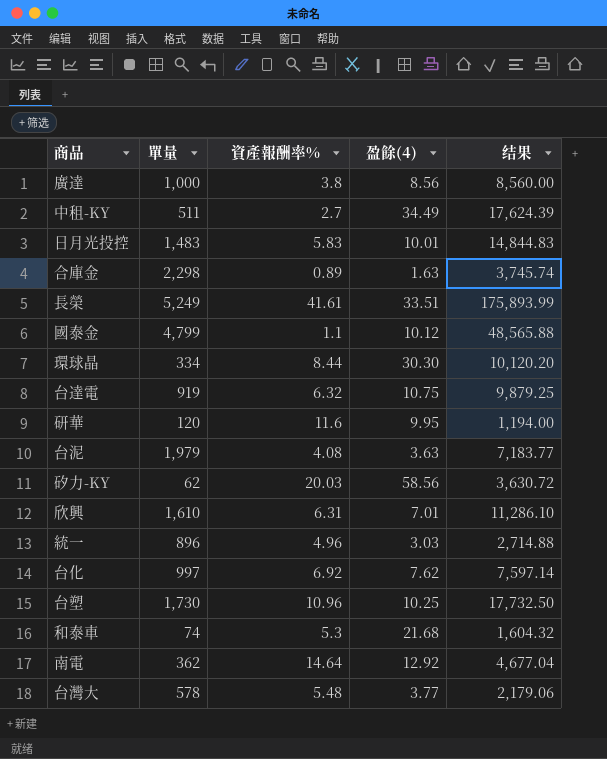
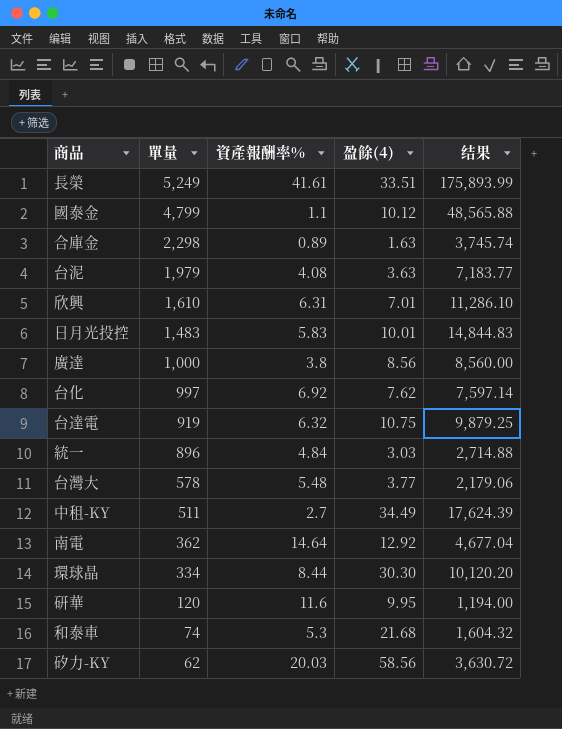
row order: none -> 單量 descending
row 台塑: 1,730 | 10.96 | 10.25 | 17,732.50 -> none
統一 | 資產報酬率%: 4.96 -> 4.84

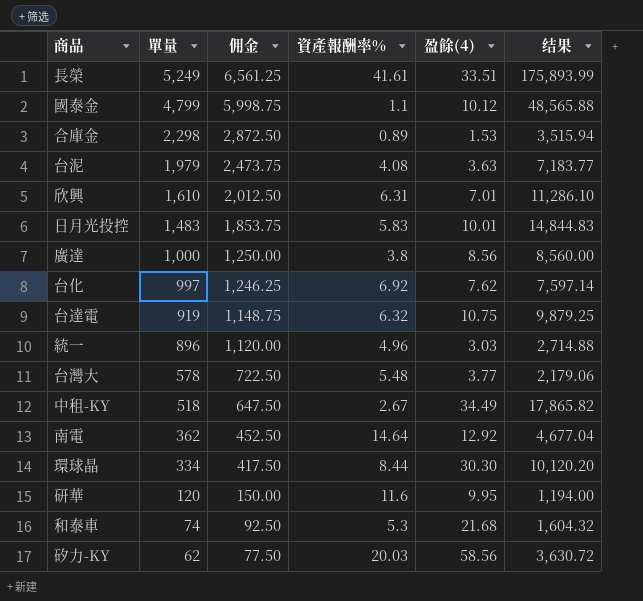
column 佣金 | formula: none -> [單量] * 1.25
合庫金 | 盈餘(4): 1.63 -> 1.53
合庫金 | 结果: 3,745.74 -> 3,515.94
統一 | 資產報酬率%: 4.84 -> 4.96
中租-KY | 單量: 511 -> 518
中租-KY | 資產報酬率%: 2.7 -> 2.67
中租-KY | 结果: 17,624.39 -> 17,865.82

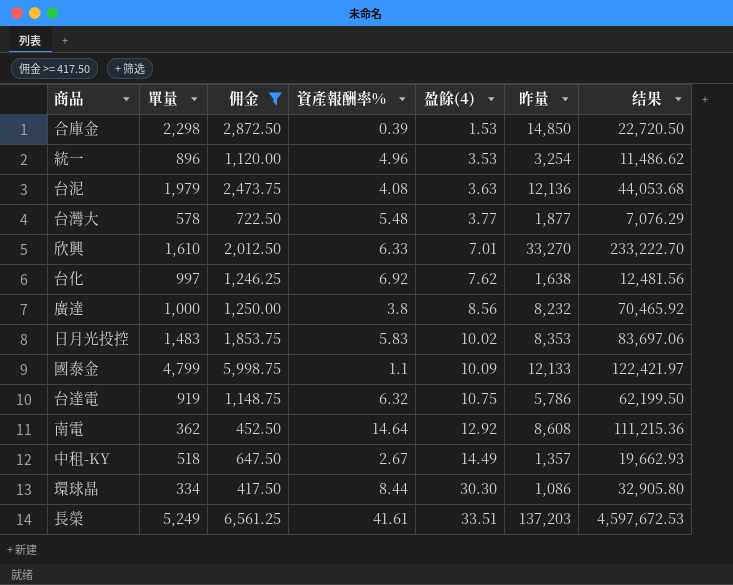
filter: none -> 佣金 >= 417.50
row order: 單量 descending -> 盈餘(4) ascending
column 昨量 | position: none -> 6
column 结果 | formula: [單量] * [盈餘(4)] -> [盈餘(4)] * [昨量]
合庫金 | 資產報酬率%: 0.89 -> 0.39
統一 | 盈餘(4): 3.03 -> 3.53
欣興 | 資產報酬率%: 6.31 -> 6.33
日月光投控 | 盈餘(4): 10.01 -> 10.02
國泰金 | 盈餘(4): 10.12 -> 10.09
中租-KY | 盈餘(4): 34.49 -> 14.49

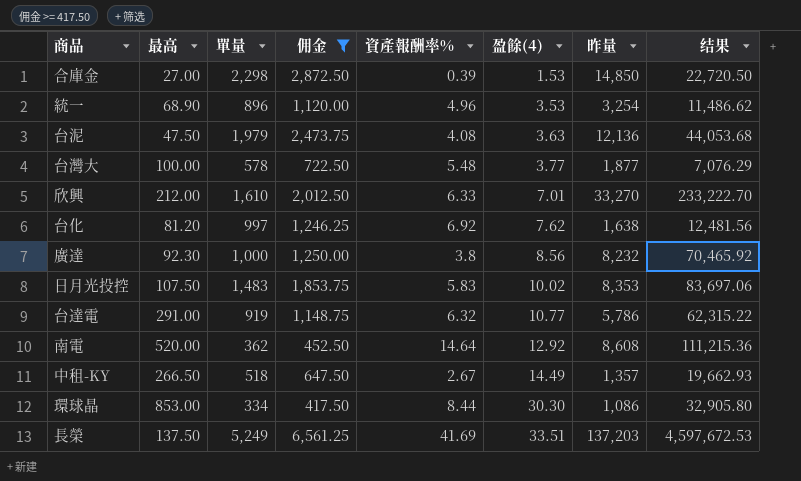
column 最高 | position: none -> 2
row 國泰金: 4,799 | 5,998.75 | 1.1 | 10.09 | 12,133 | 122,421.97 -> none
台達電 | 盈餘(4): 10.75 -> 10.77
台達電 | 结果: 62,199.50 -> 62,315.22
長榮 | 資產報酬率%: 41.61 -> 41.69

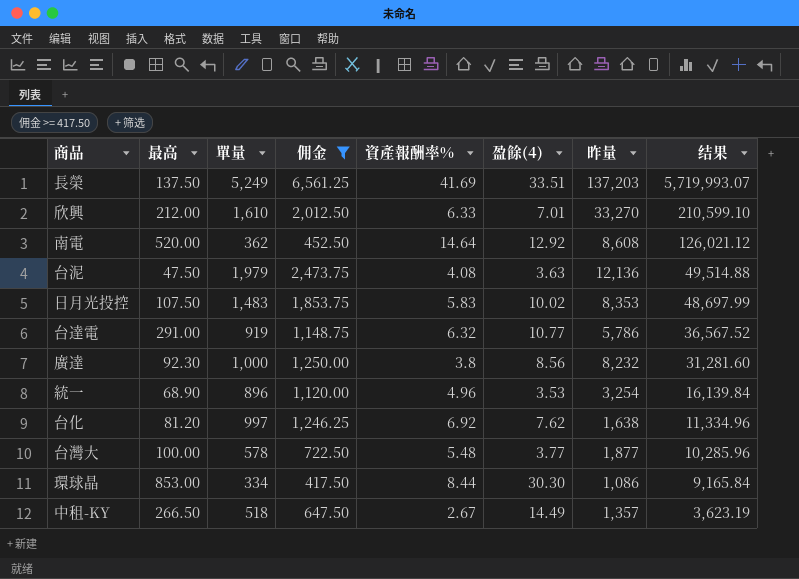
row order: 盈餘(4) ascending -> 结果 descending
column 结果 | formula: [盈餘(4)] * [昨量] -> [資產報酬率%] * [昨量]
row 合庫金: 27.00 | 2,298 | 2,872.50 | 0.39 | 1.53 | 14,850 | 22,720.50 -> none

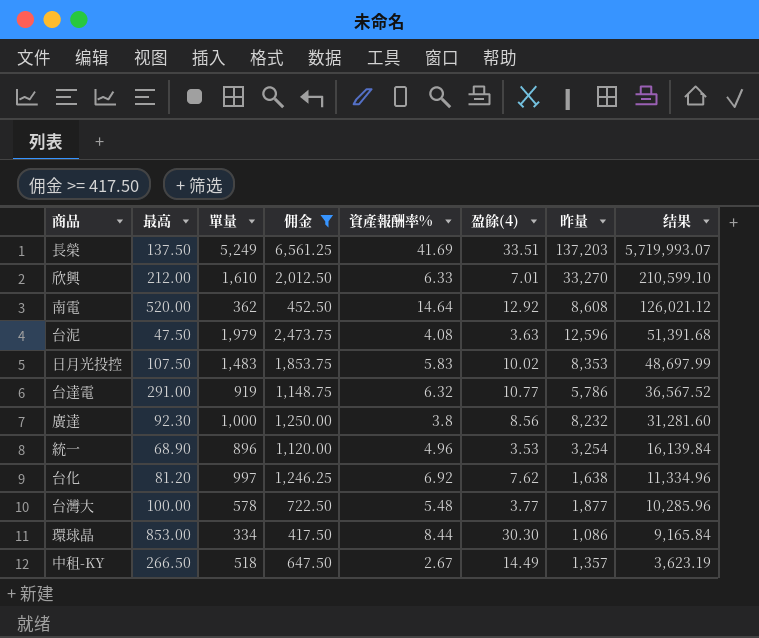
台泥 | 昨量: 12,136 -> 12,596
台泥 | 结果: 49,514.88 -> 51,391.68

